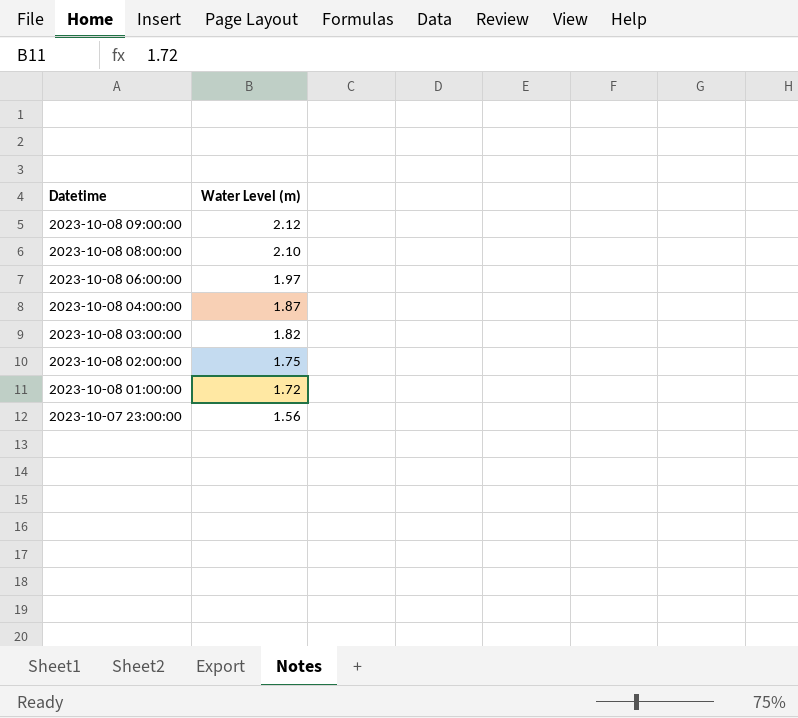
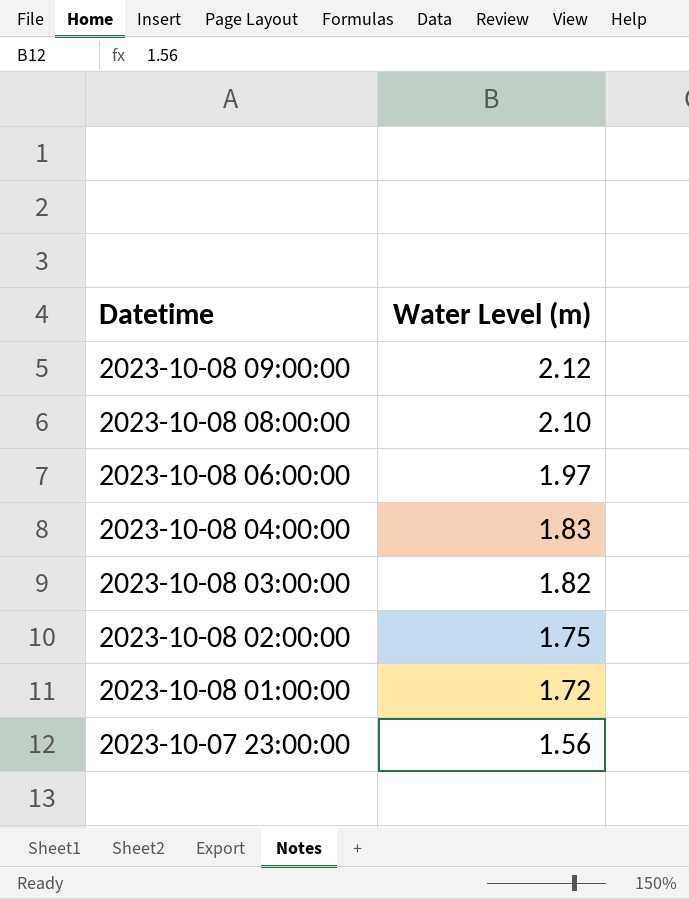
2023-10-08 04:00:00 | Water Level (m): 1.87 -> 1.83

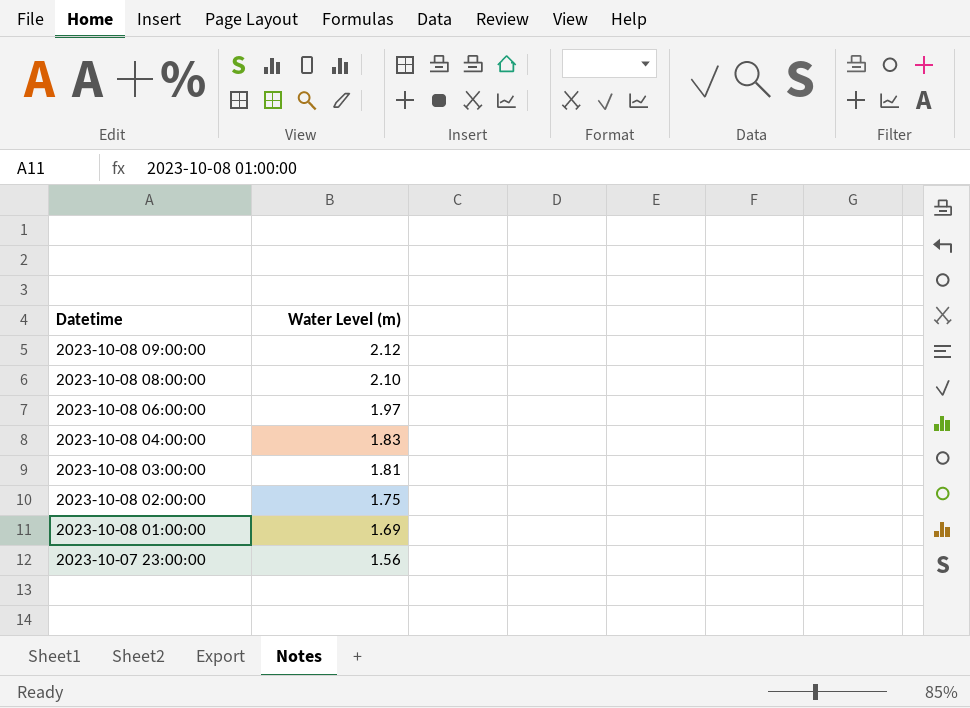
2023-10-08 03:00:00 | Water Level (m): 1.82 -> 1.81
2023-10-08 01:00:00 | Water Level (m): 1.72 -> 1.69

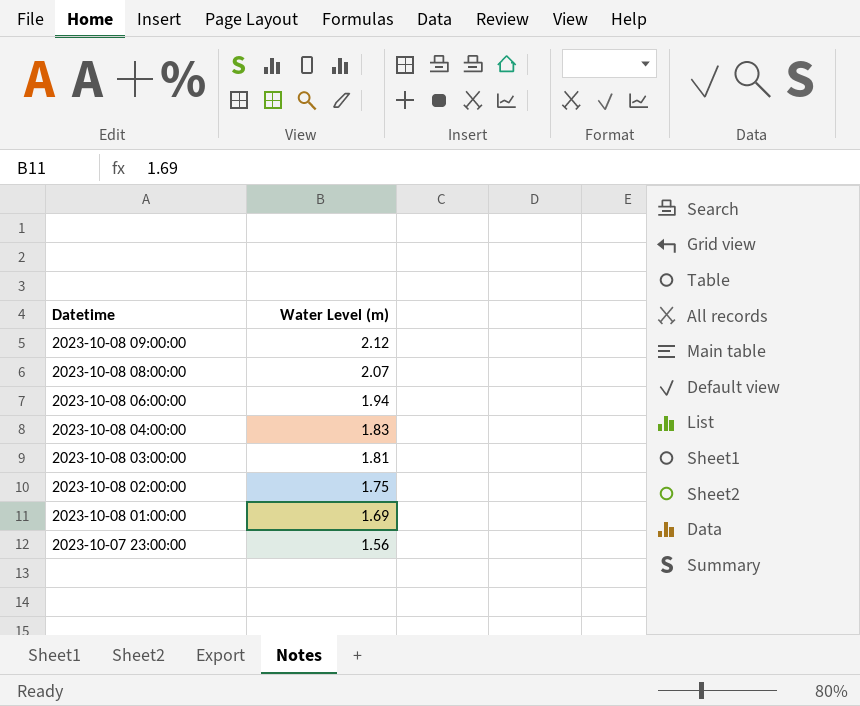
2023-10-08 08:00:00 | Water Level (m): 2.10 -> 2.07
2023-10-08 06:00:00 | Water Level (m): 1.97 -> 1.94

